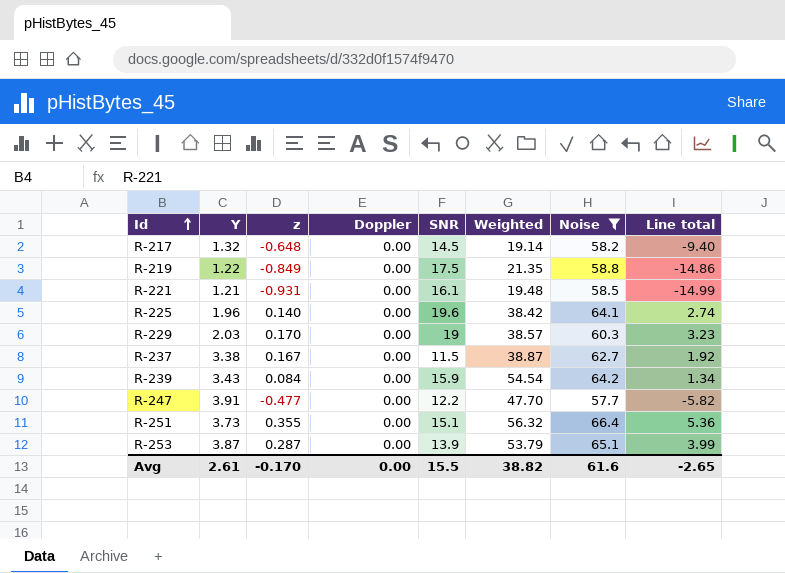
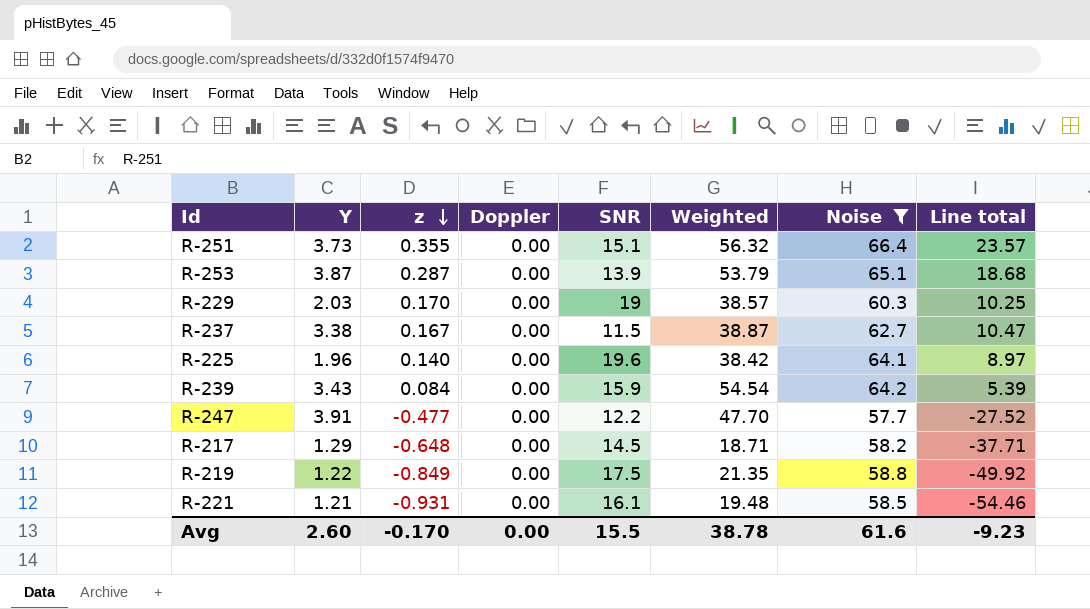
row order: Id ascending -> z descending
column Line total | formula: [z] * [SNR] -> [z] * [Noise]
R-217 | Y: 1.32 -> 1.29
R-217 | Weighted: 19.14 -> 18.71
Avg | Y: 2.61 -> 2.60
Avg | Weighted: 38.82 -> 38.78
Avg | Line total: -2.65 -> -9.23

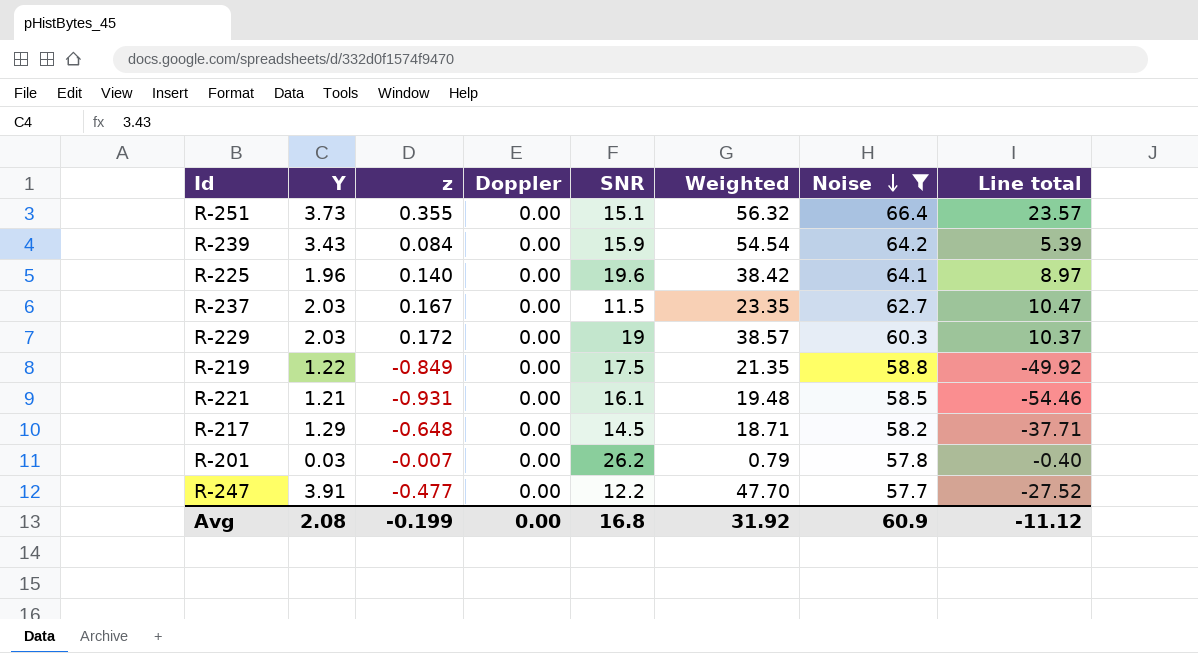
row order: z descending -> Noise descending
row R-253: 3.87 | 0.287 | 0.00 | 13.9 | 53.79 | 65.1 | 18.68 -> none
R-237 | Y: 3.38 -> 2.03
R-237 | Weighted: 38.87 -> 23.35
R-229 | z: 0.170 -> 0.172
R-229 | Line total: 10.25 -> 10.37
row R-201: none -> 0.03 | -0.007 | 0.00 | 26.2 | 0.79 | 57.8 | -0.40
Avg | Y: 2.60 -> 2.08
Avg | z: -0.170 -> -0.199
Avg | SNR: 15.5 -> 16.8
Avg | Weighted: 38.78 -> 31.92
Avg | Noise: 61.6 -> 60.9
Avg | Line total: -9.23 -> -11.12

